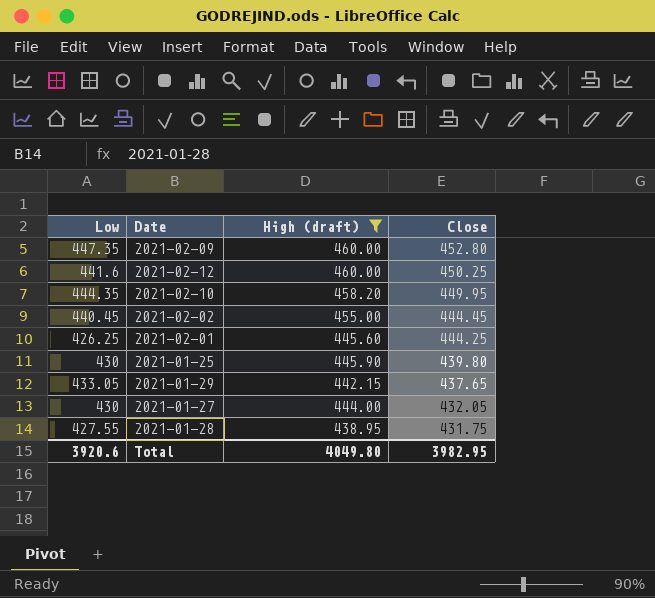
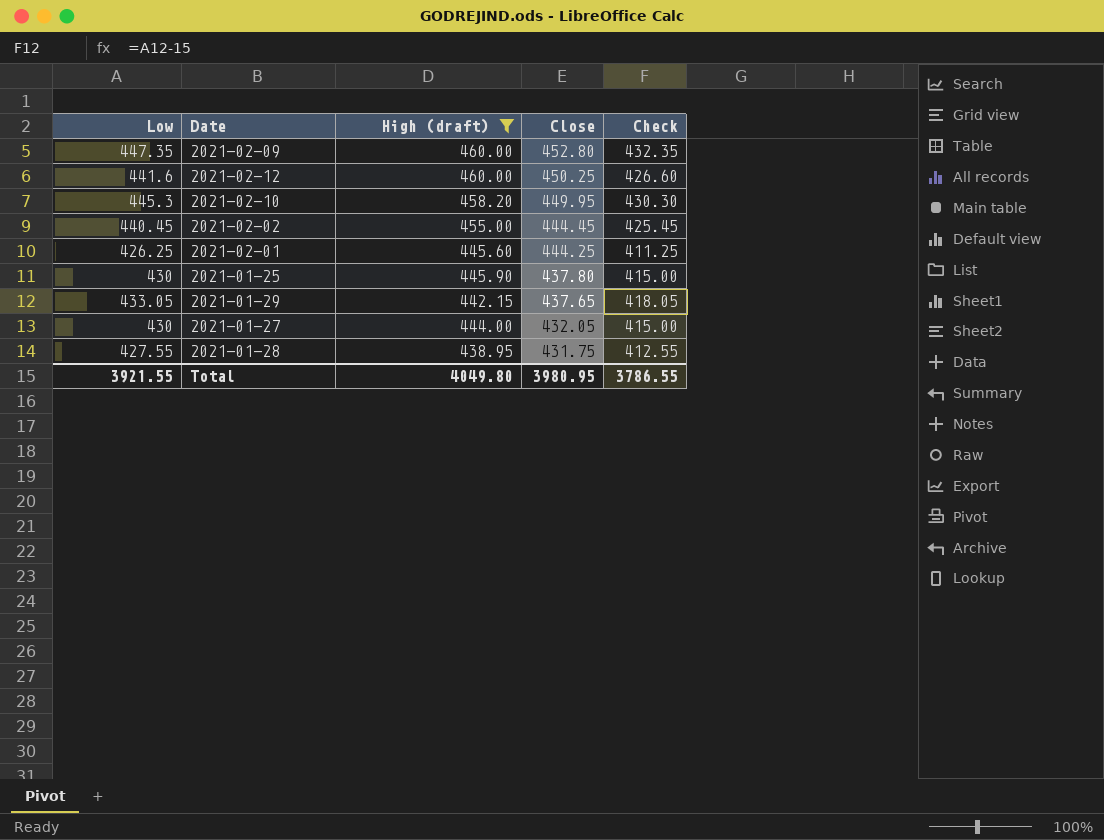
column Check | formula: none -> [Low] - 15
2021-02-10 | Low: 444.35 -> 445.3
2021-01-25 | Close: 439.80 -> 437.80
Total | Low: 3920.6 -> 3921.55
Total | Close: 3982.95 -> 3980.95

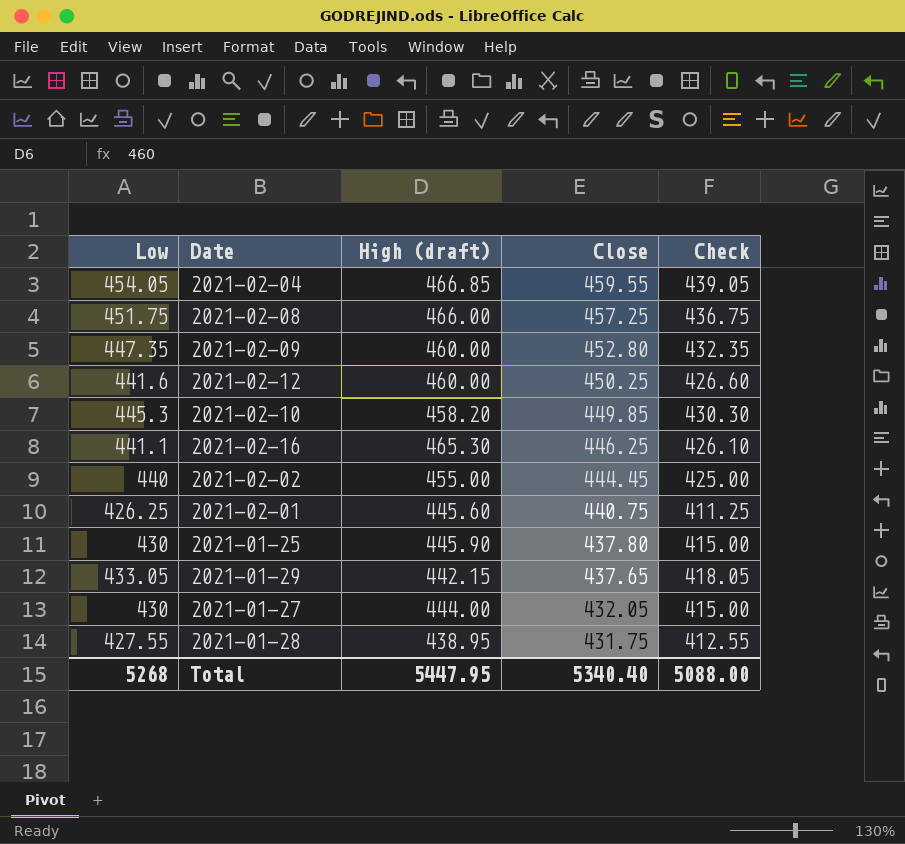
filter: High (draft) <= 460.00 -> none
2021-02-10 | Close: 449.95 -> 449.85
2021-02-02 | Low: 440.45 -> 440
2021-02-02 | Check: 425.45 -> 425.00
2021-02-01 | Close: 444.25 -> 440.75
Total | Low: 3921.55 -> 5268
Total | High (draft): 4049.80 -> 5447.95
Total | Close: 3980.95 -> 5340.40
Total | Check: 3786.55 -> 5088.00

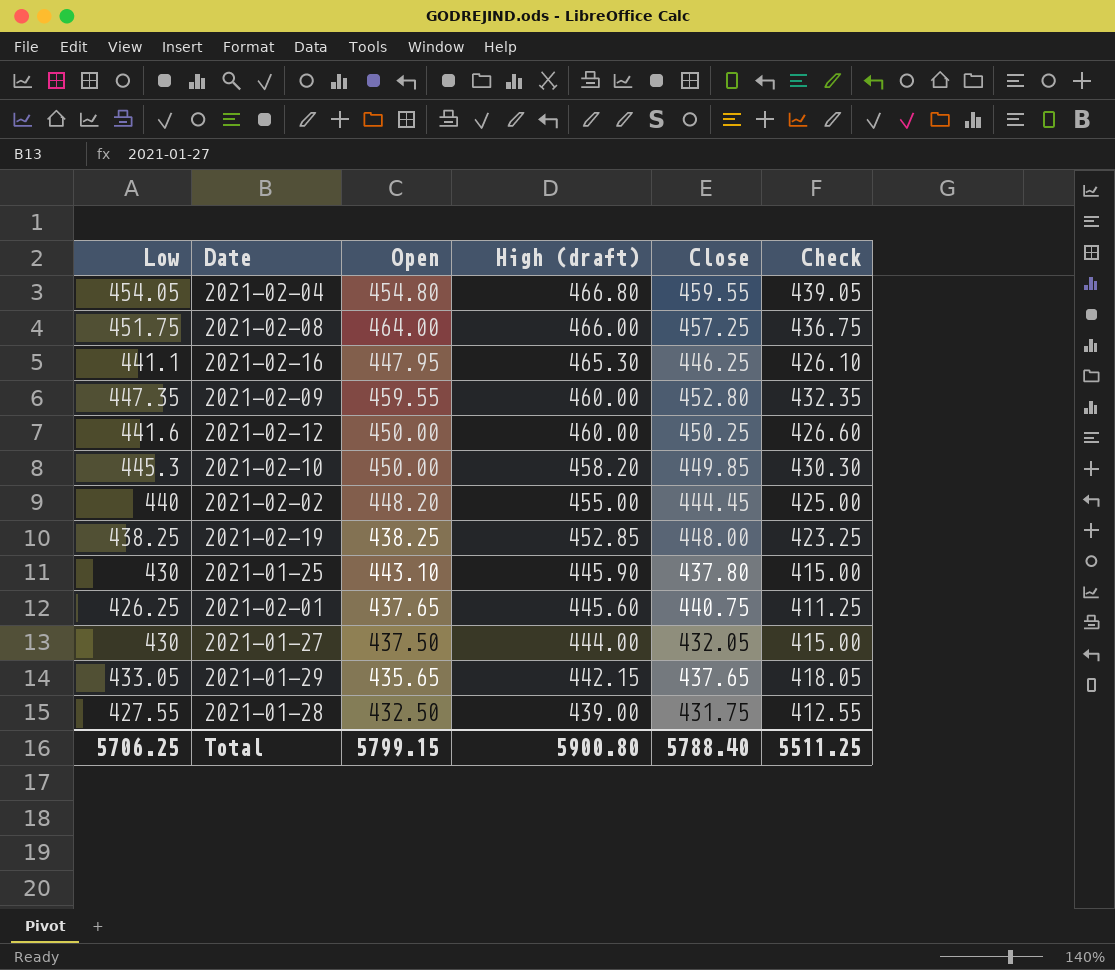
row order: Close descending -> High (draft) descending
column Open | position: none -> 3
2021-02-04 | High (draft): 466.85 -> 466.80
row 2021-02-19: none -> 438.25 | 438.25 | 452.85 | 448.00 | 423.25
2021-01-28 | High (draft): 438.95 -> 439.00
Total | Low: 5268 -> 5706.25
Total | High (draft): 5447.95 -> 5900.80
Total | Close: 5340.40 -> 5788.40
Total | Check: 5088.00 -> 5511.25

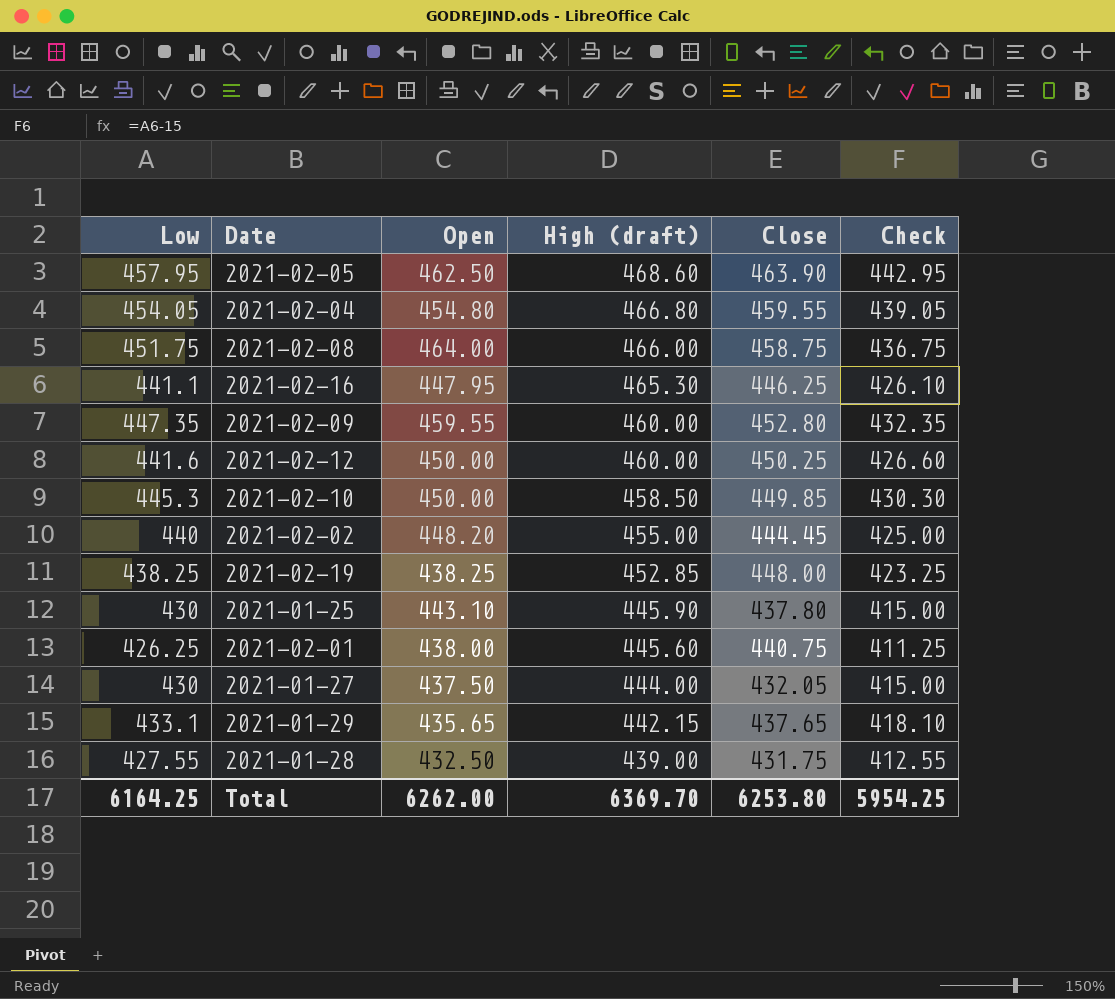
row 2021-02-05: none -> 457.95 | 462.50 | 468.60 | 463.90 | 442.95
2021-02-08 | Close: 457.25 -> 458.75
2021-02-10 | High (draft): 458.20 -> 458.50
2021-02-01 | Open: 437.65 -> 438.00
2021-01-29 | Low: 433.05 -> 433.1
2021-01-29 | Check: 418.05 -> 418.10
Total | Low: 5706.25 -> 6164.25
Total | Open: 5799.15 -> 6262.00
Total | High (draft): 5900.80 -> 6369.70
Total | Close: 5788.40 -> 6253.80
Total | Check: 5511.25 -> 5954.25

